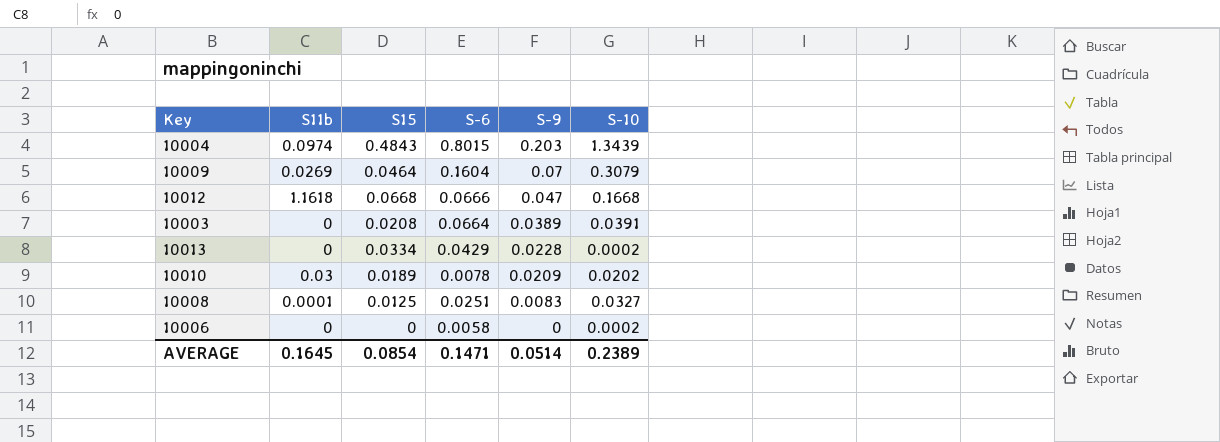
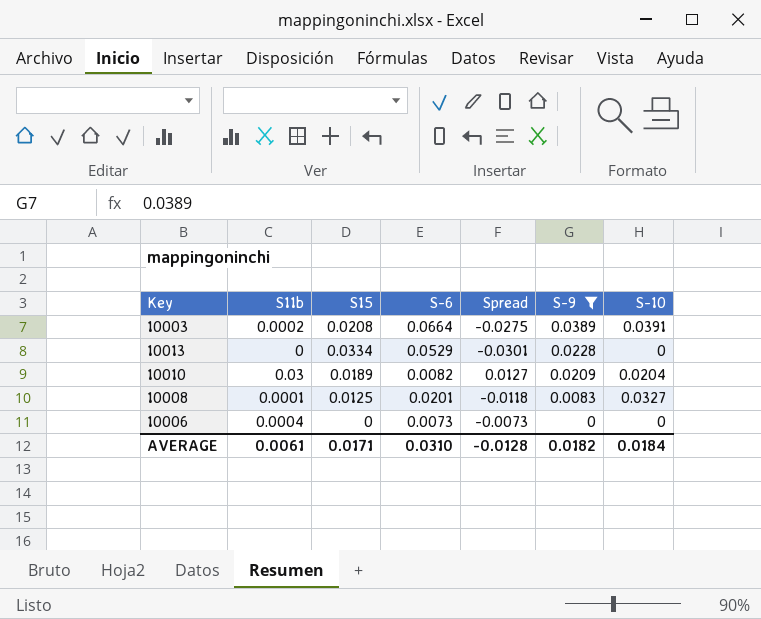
filter: none -> S-9 <= 0.0389
column Spread | formula: none -> [S-9] - [S-6]
10003 | S11b: 0 -> 0.0002
10013 | S-6: 0.0429 -> 0.0529
10013 | S-10: 0.0002 -> 0
10010 | S-6: 0.0078 -> 0.0082
10010 | S-10: 0.0202 -> 0.0204
10008 | S-6: 0.0251 -> 0.0201
10006 | S11b: 0 -> 0.0004
10006 | S-6: 0.0058 -> 0.0073
10006 | S-10: 0.0002 -> 0
AVERAGE | S11b: 0.1645 -> 0.0061
AVERAGE | S15: 0.0854 -> 0.0171
AVERAGE | S-6: 0.1471 -> 0.0310
AVERAGE | S-9: 0.0514 -> 0.0182
AVERAGE | S-10: 0.2389 -> 0.0184

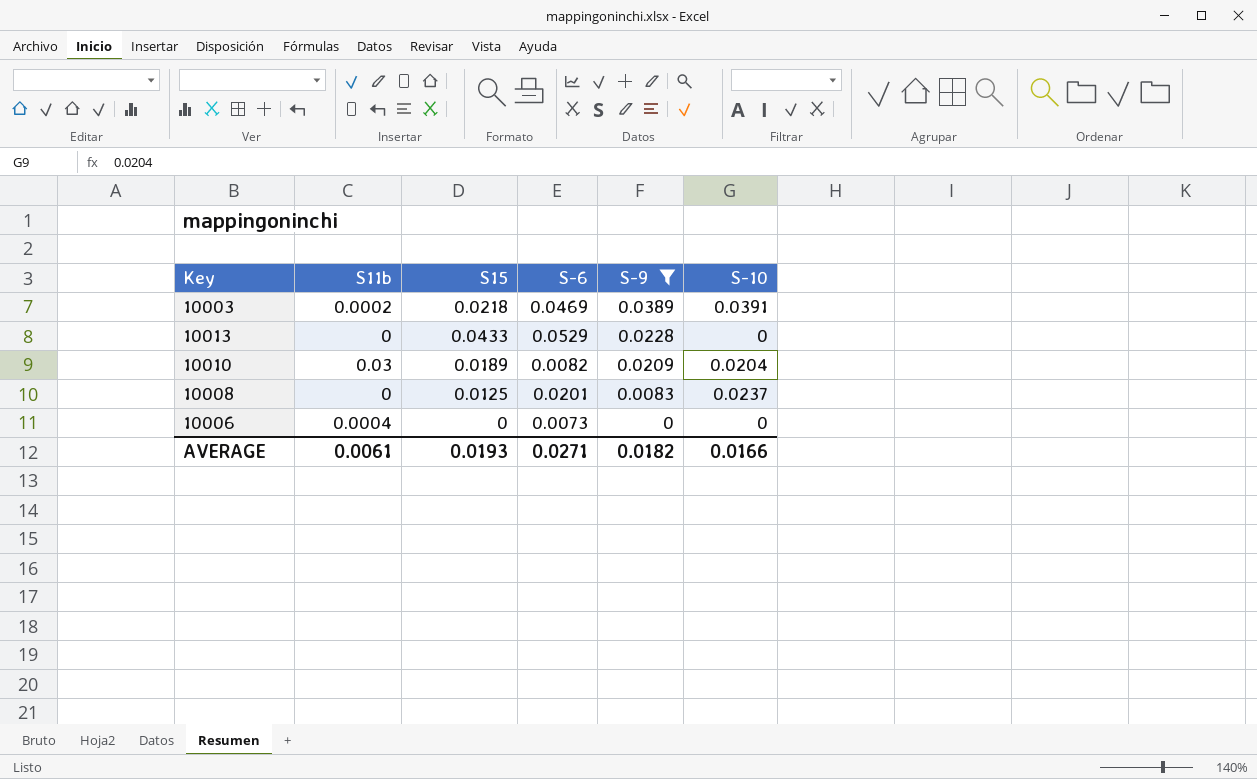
column Spread | formula: [S-9] - [S-6] -> none
10003 | S15: 0.0208 -> 0.0218
10003 | S-6: 0.0664 -> 0.0469
10013 | S15: 0.0334 -> 0.0433
10008 | S11b: 0.0001 -> 0
10008 | S-10: 0.0327 -> 0.0237
AVERAGE | S15: 0.0171 -> 0.0193
AVERAGE | S-6: 0.0310 -> 0.0271
AVERAGE | S-10: 0.0184 -> 0.0166

